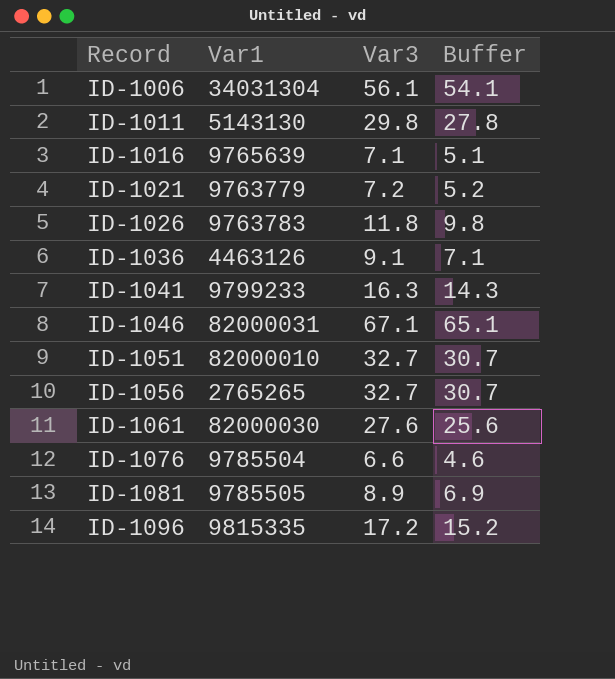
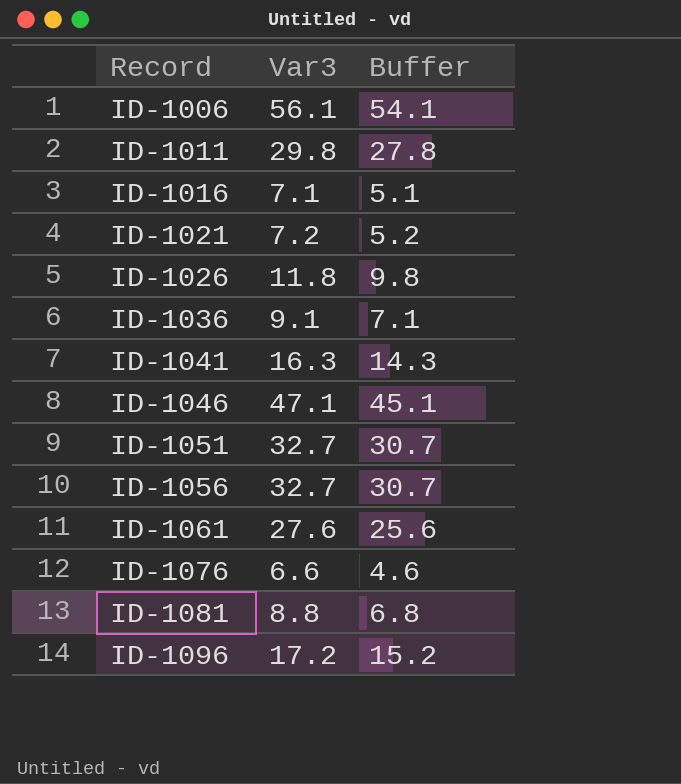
column Var1 | position: 2 -> none
ID-1046 | Var3: 67.1 -> 47.1
ID-1046 | Buffer: 65.1 -> 45.1
ID-1081 | Var3: 8.9 -> 8.8
ID-1081 | Buffer: 6.9 -> 6.8

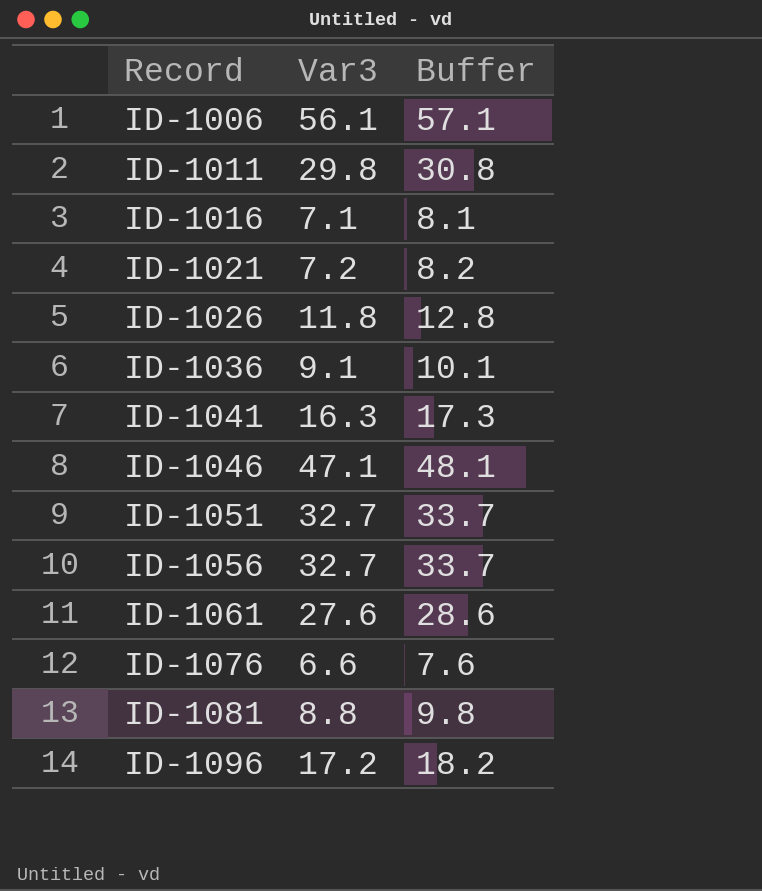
column Buffer | formula: [Var3] - 2 -> [Var3] + 1

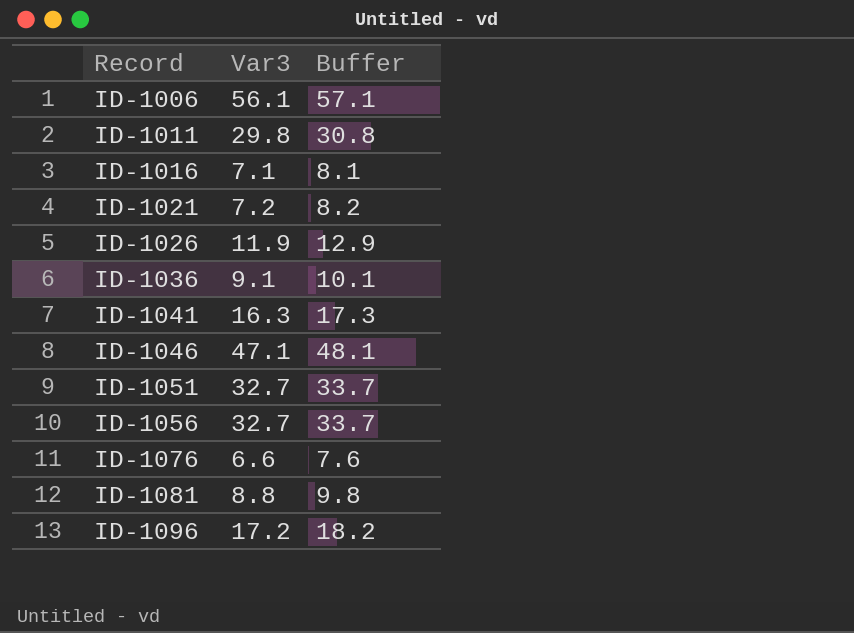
row ID-1061: 27.6 | 28.6 -> none
ID-1026 | Var3: 11.8 -> 11.9
ID-1026 | Buffer: 12.8 -> 12.9

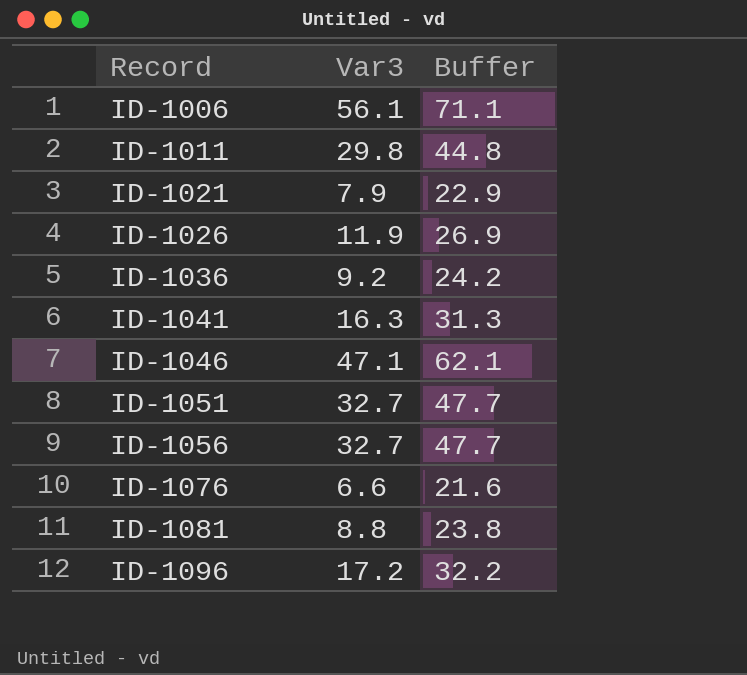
column Buffer | formula: [Var3] + 1 -> [Var3] + 15
row ID-1016: 7.1 | 8.1 -> none
ID-1021 | Var3: 7.2 -> 7.9
ID-1036 | Var3: 9.1 -> 9.2

